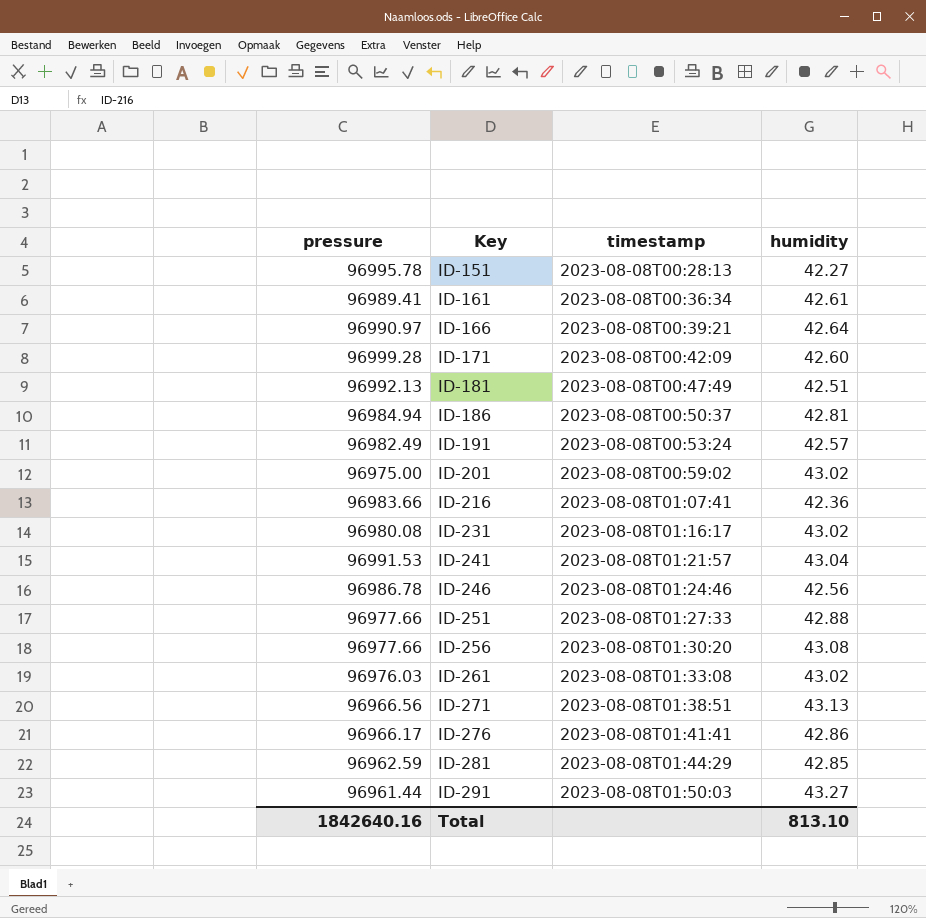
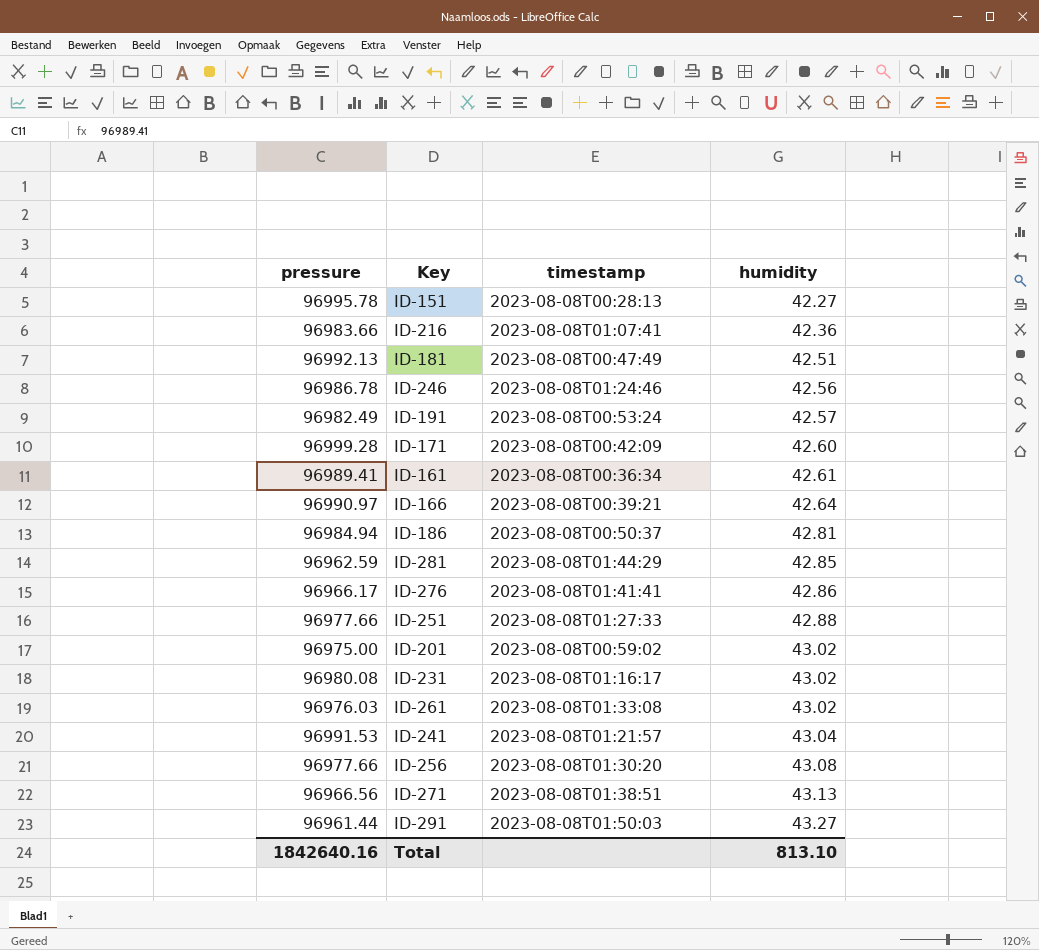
row order: Key ascending -> humidity ascending

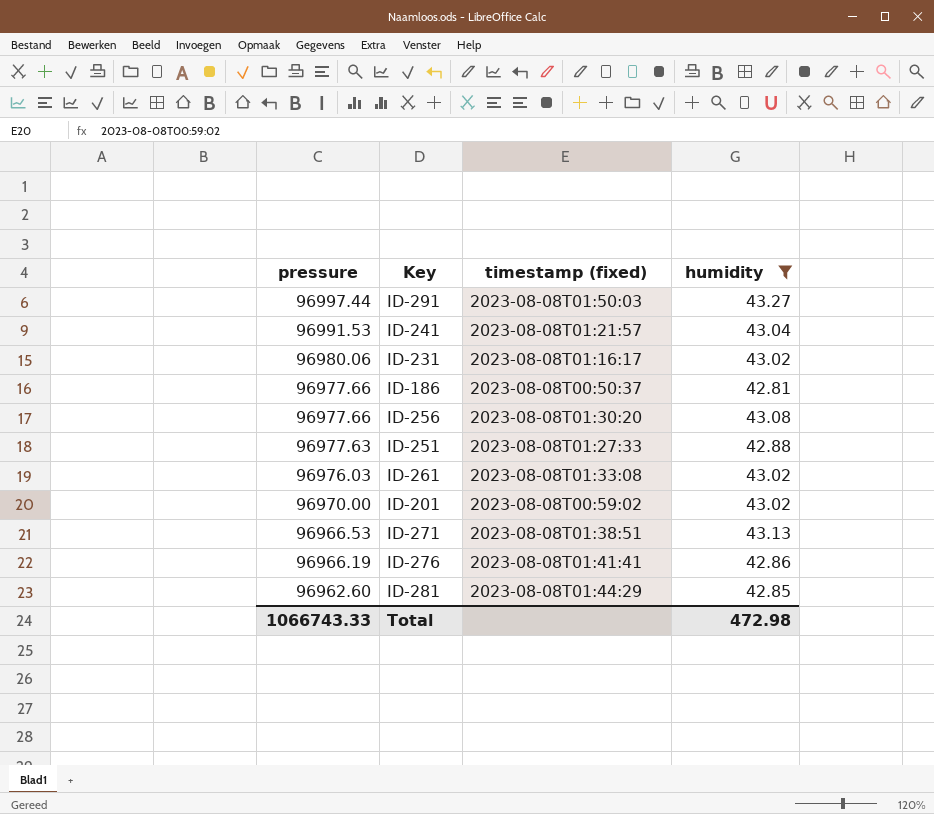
filter: none -> humidity >= 42.81
row order: humidity ascending -> pressure descending
column name: timestamp -> timestamp (fixed)
ID-291 | pressure: 96961.44 -> 96997.44
ID-231 | pressure: 96980.08 -> 96980.06
ID-186 | pressure: 96984.94 -> 96977.66
ID-251 | pressure: 96977.66 -> 96977.63
ID-201 | pressure: 96975.00 -> 96970.00
ID-271 | pressure: 96966.56 -> 96966.53
ID-276 | pressure: 96966.17 -> 96966.19
ID-281 | pressure: 96962.59 -> 96962.60
Total | pressure: 1842640.16 -> 1066743.33
Total | humidity: 813.10 -> 472.98

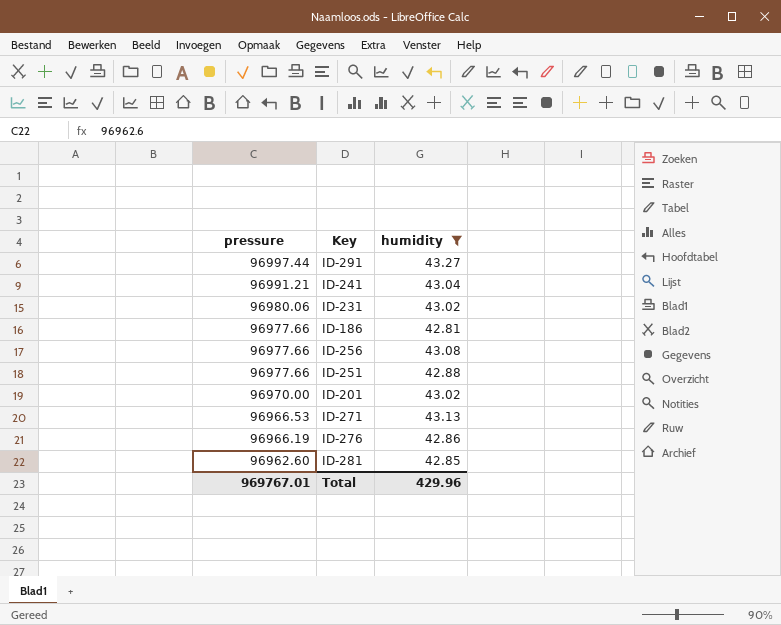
column timestamp (fixed) | position: 3 -> none
row ID-261: 96976.03 | 2023-08-08T01:33:08 | 43.02 -> none
ID-241 | pressure: 96991.53 -> 96991.21
ID-251 | pressure: 96977.63 -> 96977.66
Total | pressure: 1066743.33 -> 969767.01
Total | humidity: 472.98 -> 429.96

